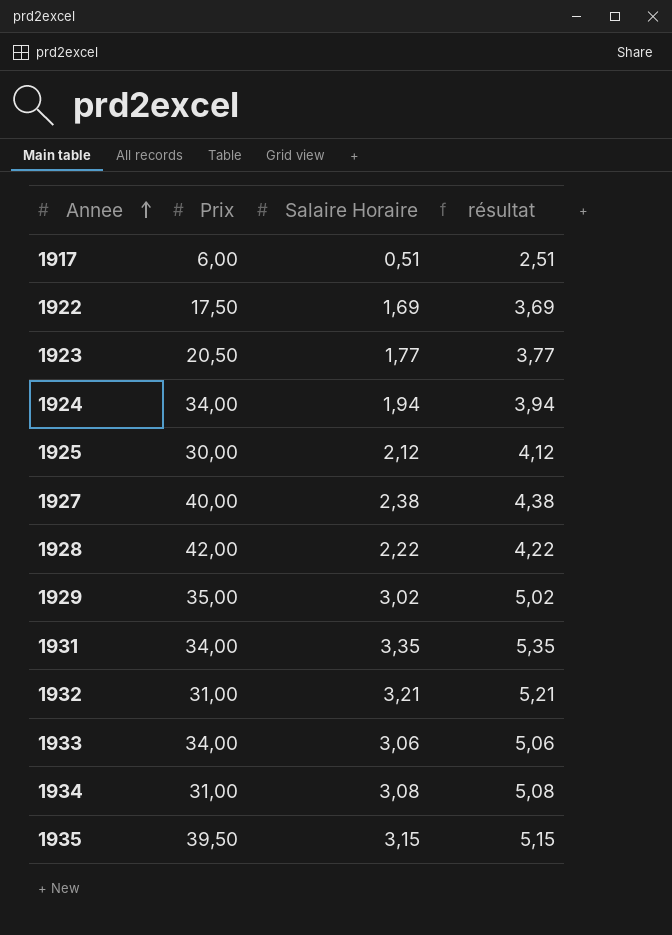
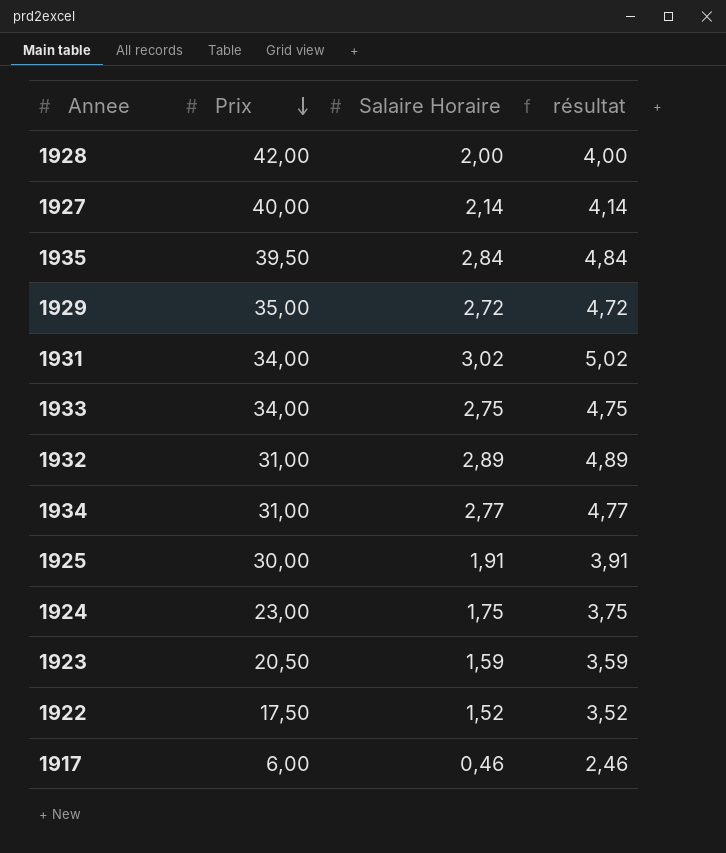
row order: Annee ascending -> Prix descending
1928 | Salaire Horaire: 2,22 -> 2,00
1928 | résultat: 4,22 -> 4,00
1927 | Salaire Horaire: 2,38 -> 2,14
1927 | résultat: 4,38 -> 4,14
1935 | Salaire Horaire: 3,15 -> 2,84
1935 | résultat: 5,15 -> 4,84
1929 | Salaire Horaire: 3,02 -> 2,72
1929 | résultat: 5,02 -> 4,72
1931 | Salaire Horaire: 3,35 -> 3,02
1931 | résultat: 5,35 -> 5,02
1933 | Salaire Horaire: 3,06 -> 2,75
1933 | résultat: 5,06 -> 4,75
1932 | Salaire Horaire: 3,21 -> 2,89
1932 | résultat: 5,21 -> 4,89
1934 | Salaire Horaire: 3,08 -> 2,77
1934 | résultat: 5,08 -> 4,77
1925 | Salaire Horaire: 2,12 -> 1,91
1925 | résultat: 4,12 -> 3,91
1924 | Prix: 34,00 -> 23,00
1924 | Salaire Horaire: 1,94 -> 1,75
1924 | résultat: 3,94 -> 3,75
1923 | Salaire Horaire: 1,77 -> 1,59
1923 | résultat: 3,77 -> 3,59
1922 | Salaire Horaire: 1,69 -> 1,52
1922 | résultat: 3,69 -> 3,52
1917 | Salaire Horaire: 0,51 -> 0,46
1917 | résultat: 2,51 -> 2,46

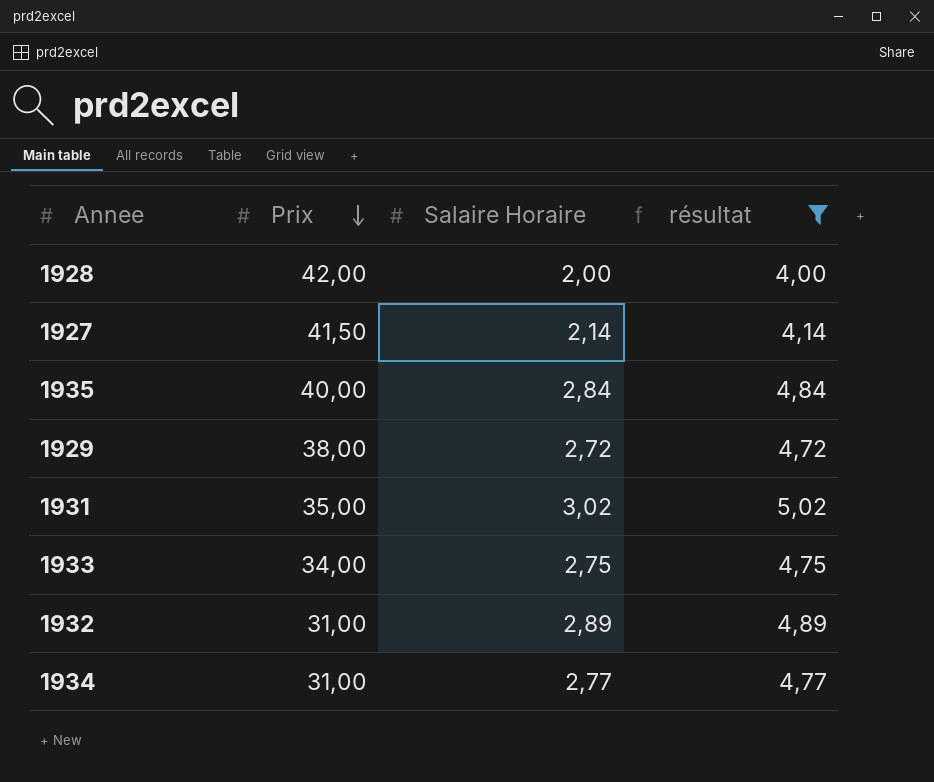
filter: none -> résultat >= 4,00
1927 | Prix: 40,00 -> 41,50
1935 | Prix: 39,50 -> 40,00
1929 | Prix: 35,00 -> 38,00
1931 | Prix: 34,00 -> 35,00

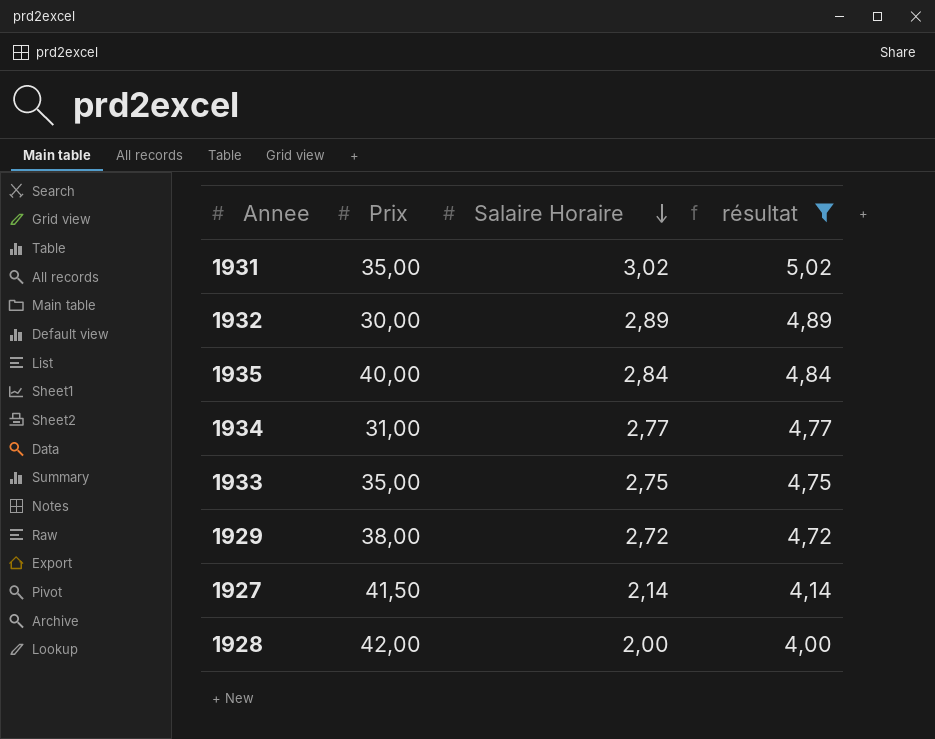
row order: Prix descending -> Salaire Horaire descending
1932 | Prix: 31,00 -> 30,00
1933 | Prix: 34,00 -> 35,00

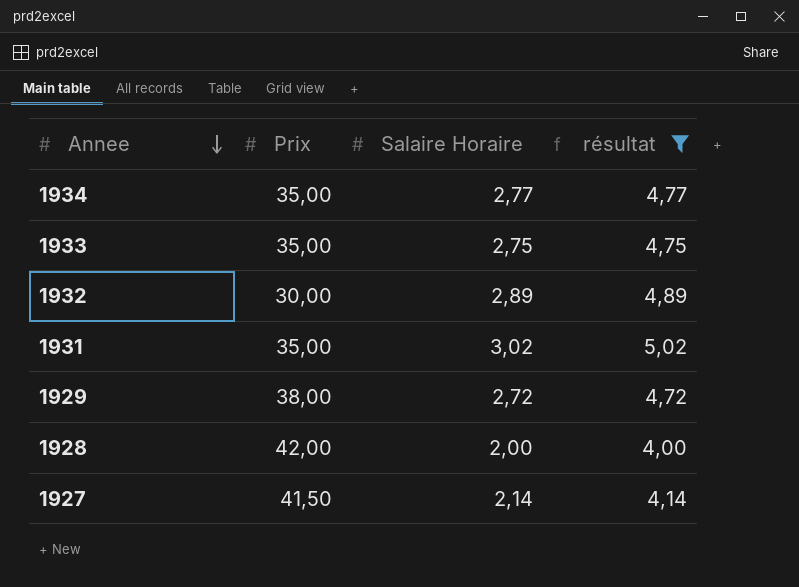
row order: Salaire Horaire descending -> Annee descending
row 1935: 40,00 | 2,84 | 4,84 -> none
1934 | Prix: 31,00 -> 35,00

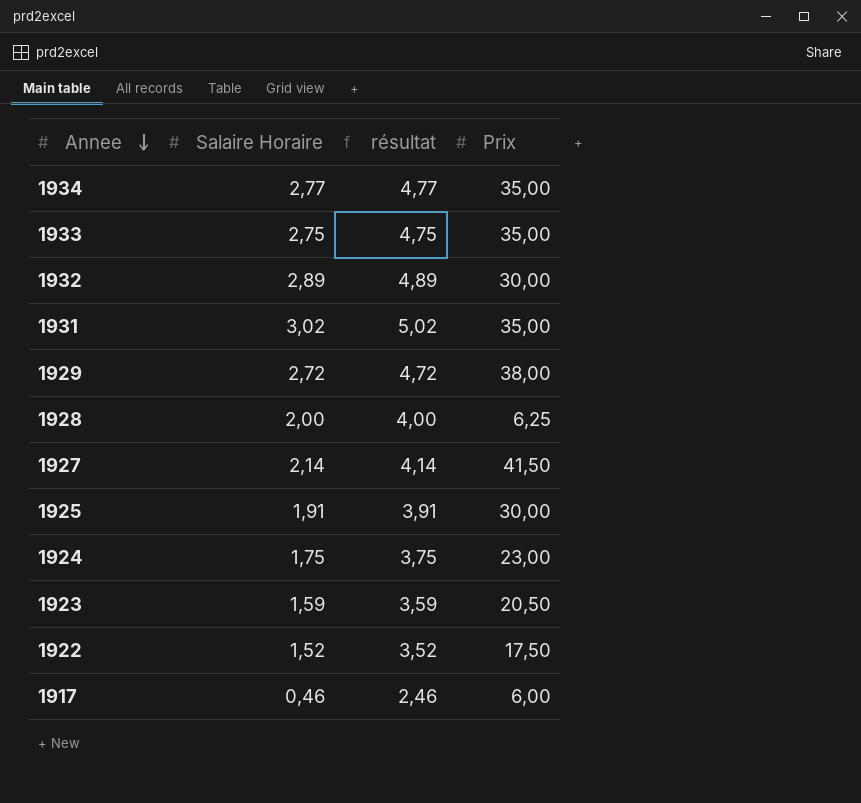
filter: résultat >= 4,00 -> none
column Prix | position: 2 -> 4
1928 | Prix: 42,00 -> 6,25

